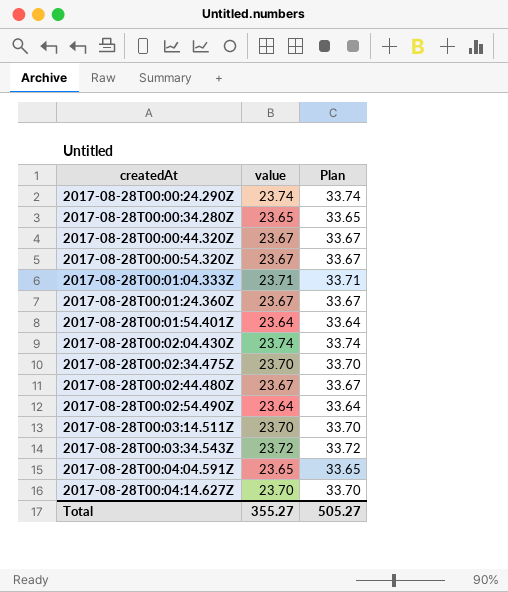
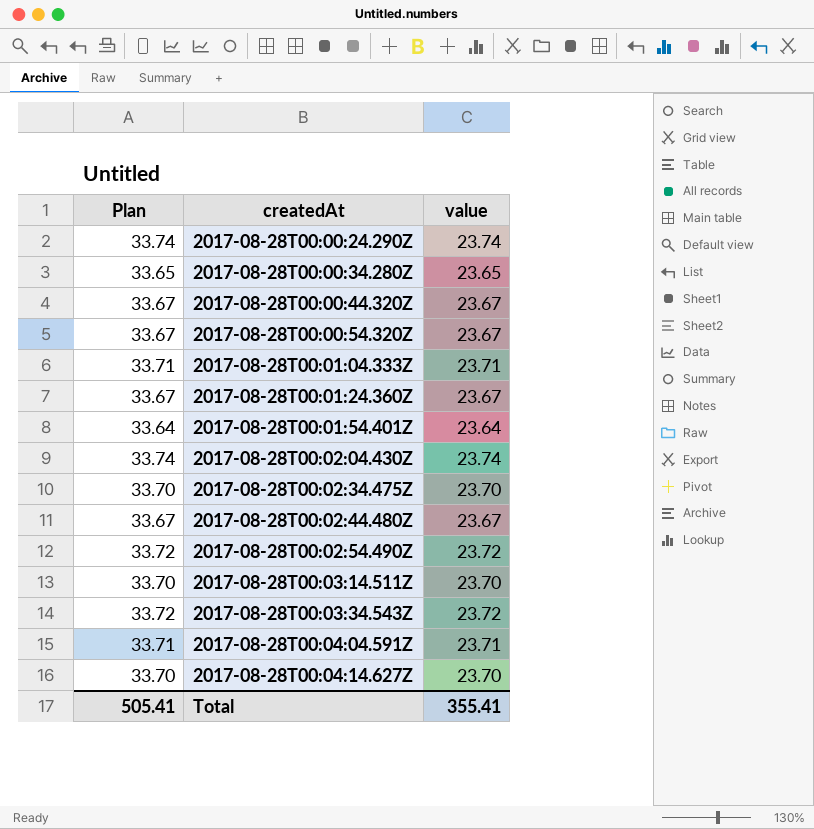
column Plan | position: 3 -> 1
2017-08-28T00:02:54.490Z | Plan: 33.64 -> 33.72
2017-08-28T00:02:54.490Z | value: 23.64 -> 23.72
2017-08-28T00:04:04.591Z | Plan: 33.65 -> 33.71
2017-08-28T00:04:04.591Z | value: 23.65 -> 23.71
Total | Plan: 505.27 -> 505.41
Total | value: 355.27 -> 355.41

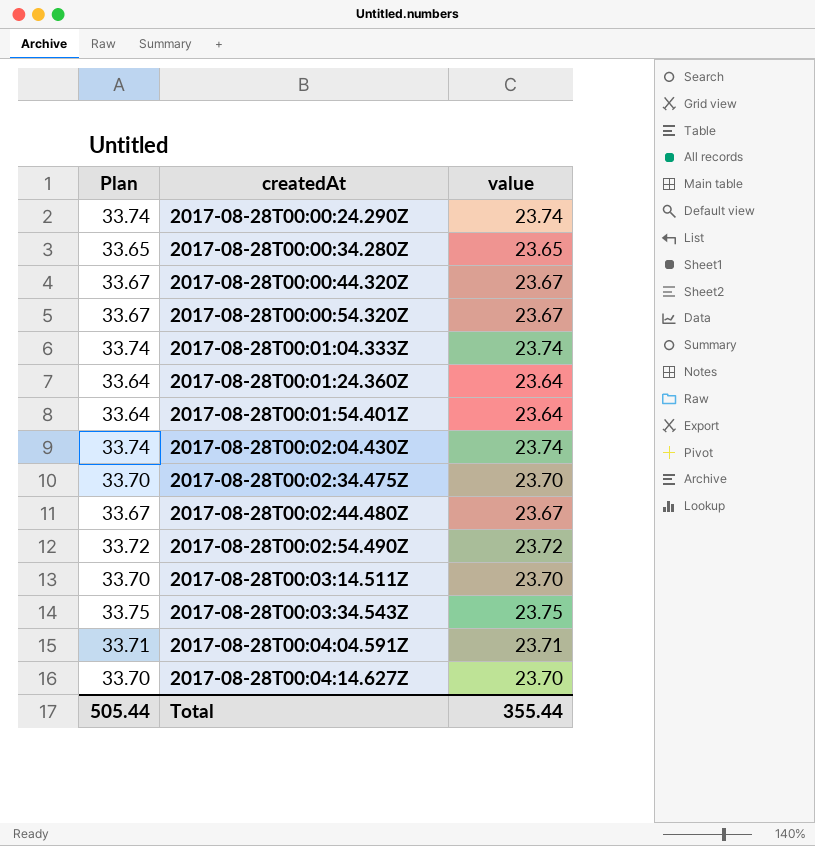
2017-08-28T00:01:04.333Z | Plan: 33.71 -> 33.74
2017-08-28T00:01:04.333Z | value: 23.71 -> 23.74
2017-08-28T00:01:24.360Z | Plan: 33.67 -> 33.64
2017-08-28T00:01:24.360Z | value: 23.67 -> 23.64
2017-08-28T00:03:34.543Z | Plan: 33.72 -> 33.75
2017-08-28T00:03:34.543Z | value: 23.72 -> 23.75
Total | Plan: 505.41 -> 505.44
Total | value: 355.41 -> 355.44

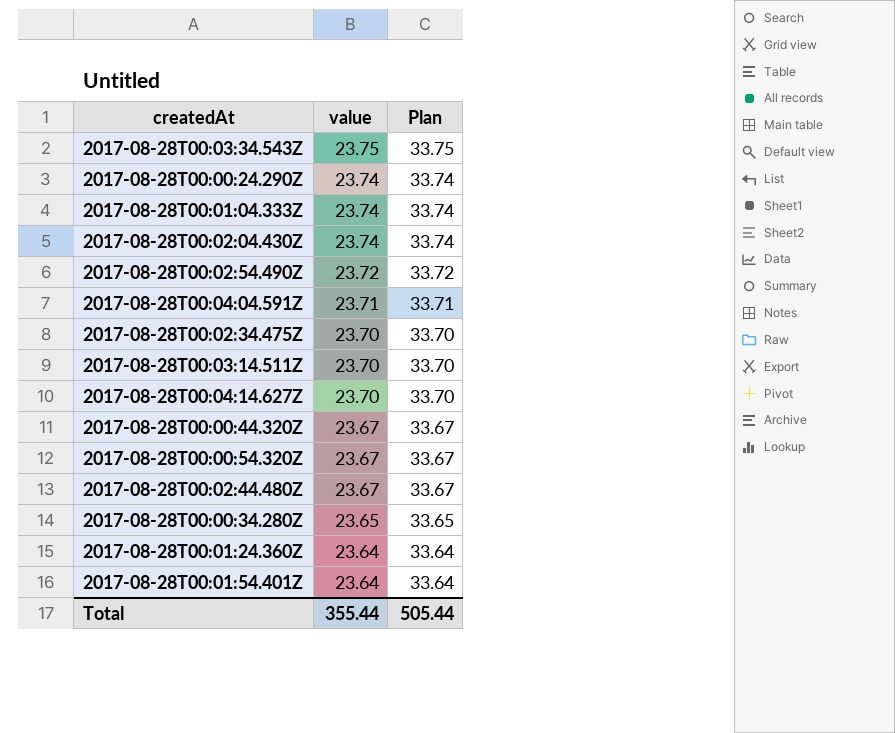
row order: createdAt ascending -> value descending
column Plan | position: 1 -> 3

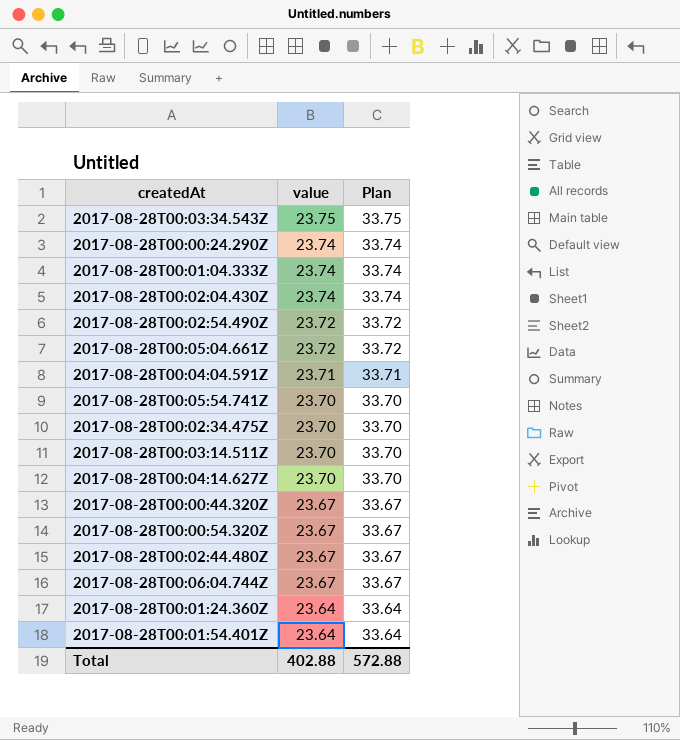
row 2017-08-28T00:00:34.280Z: 23.65 | 33.65 -> none
row 2017-08-28T00:05:04.661Z: none -> 23.72 | 33.72
row 2017-08-28T00:05:54.741Z: none -> 23.70 | 33.70
row 2017-08-28T00:06:04.744Z: none -> 23.67 | 33.67
Total | value: 355.44 -> 402.88
Total | Plan: 505.44 -> 572.88

